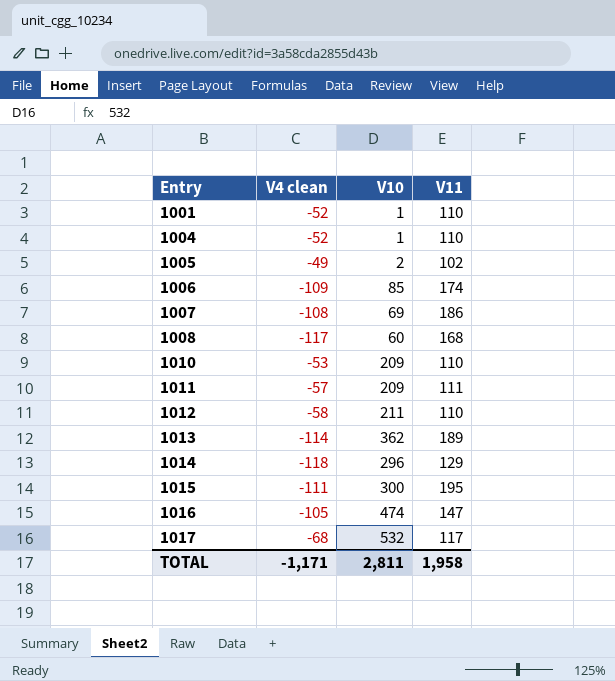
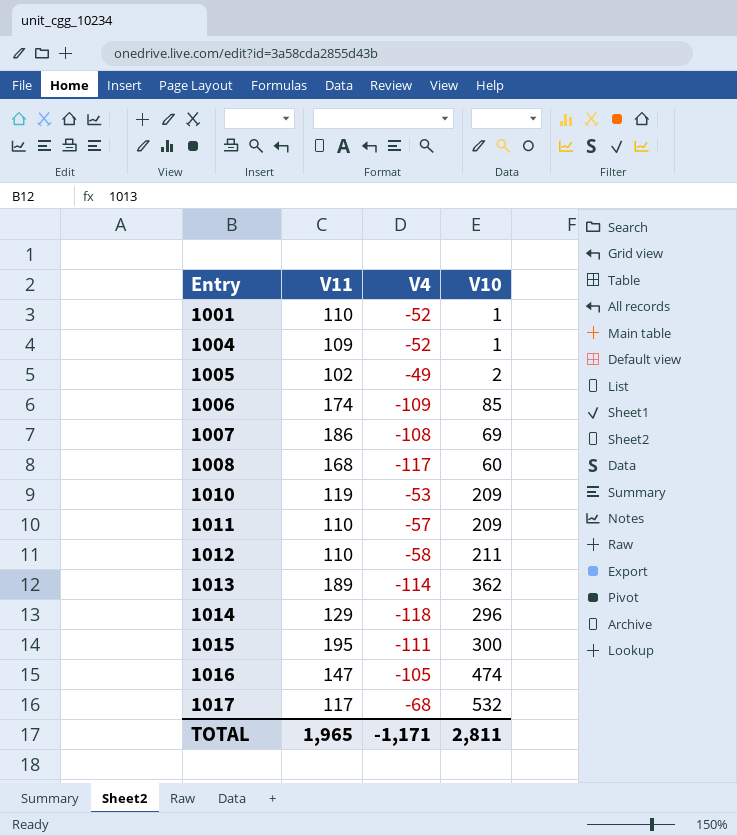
column V11 | position: 4 -> 2
column name: V4 clean -> V4
1004 | V11: 110 -> 109
1010 | V11: 110 -> 119
1011 | V11: 111 -> 110
TOTAL | V11: 1,958 -> 1,965

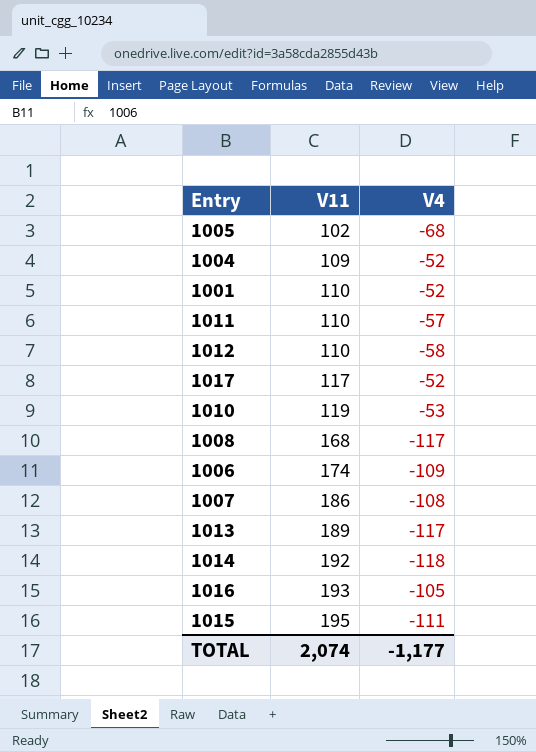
row order: Entry ascending -> V11 ascending
column V10 | position: 4 -> none
1005 | V4: -49 -> -68
1017 | V4: -68 -> -52
1013 | V4: -114 -> -117
1014 | V11: 129 -> 192
1016 | V11: 147 -> 193
TOTAL | V11: 1,965 -> 2,074
TOTAL | V4: -1,171 -> -1,177

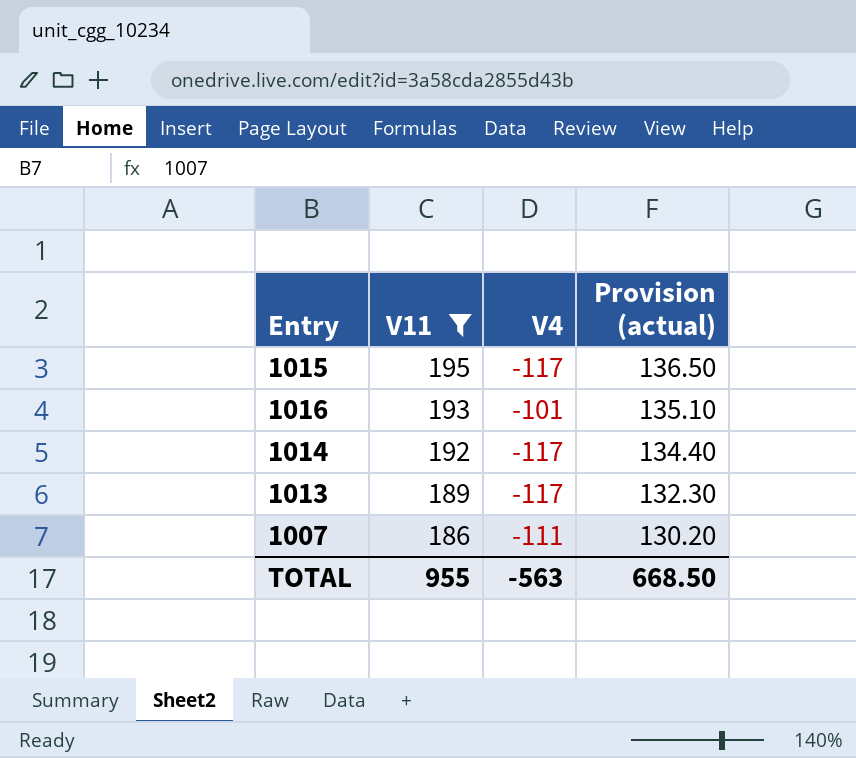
filter: none -> V11 >= 186
row order: V11 ascending -> V11 descending
column Provision (actual) | formula: none -> [V11] * 0.7
1015 | V4: -111 -> -117
1016 | V4: -105 -> -101
1014 | V4: -118 -> -117
1007 | V4: -108 -> -111
TOTAL | V11: 2,074 -> 955
TOTAL | V4: -1,177 -> -563

